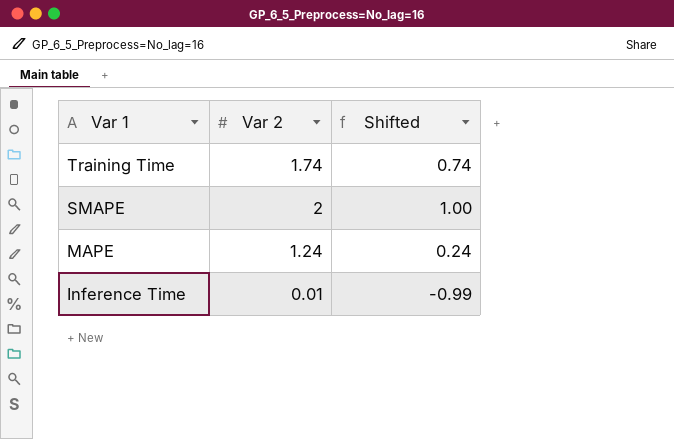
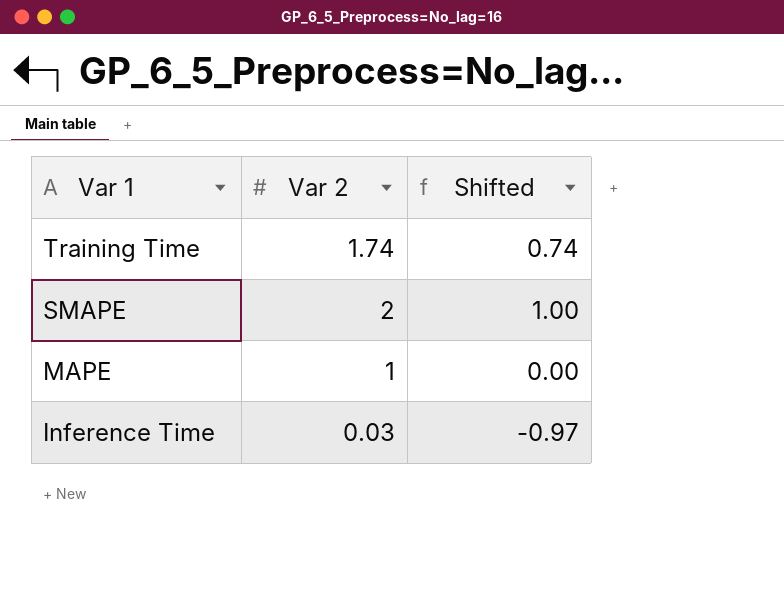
MAPE | Var 2: 1.24 -> 1
MAPE | Shifted: 0.24 -> 0.00
Inference Time | Var 2: 0.01 -> 0.03
Inference Time | Shifted: -0.99 -> -0.97

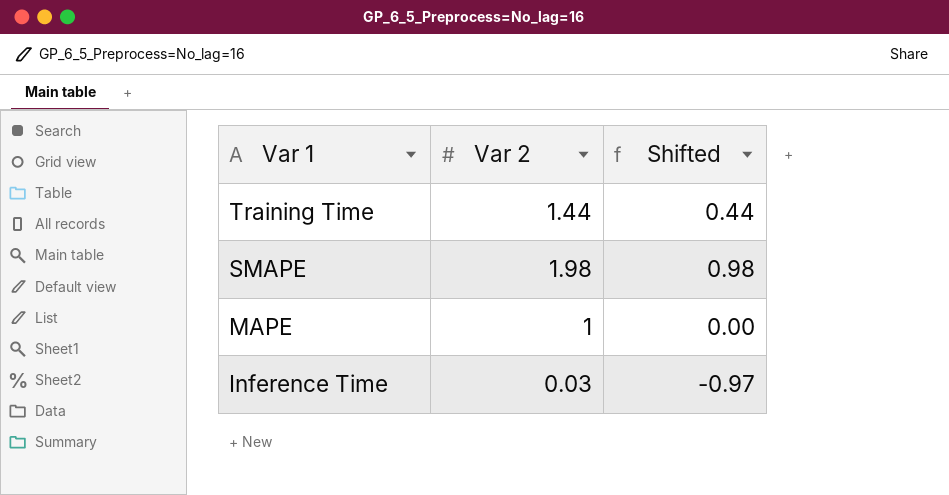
Training Time | Var 2: 1.74 -> 1.44
Training Time | Shifted: 0.74 -> 0.44
SMAPE | Var 2: 2 -> 1.98
SMAPE | Shifted: 1.00 -> 0.98

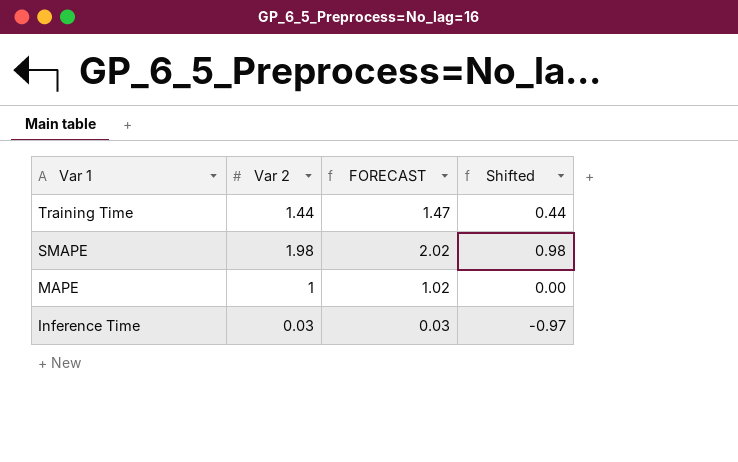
column FORECAST | formula: none -> [Var 2] * 1.02

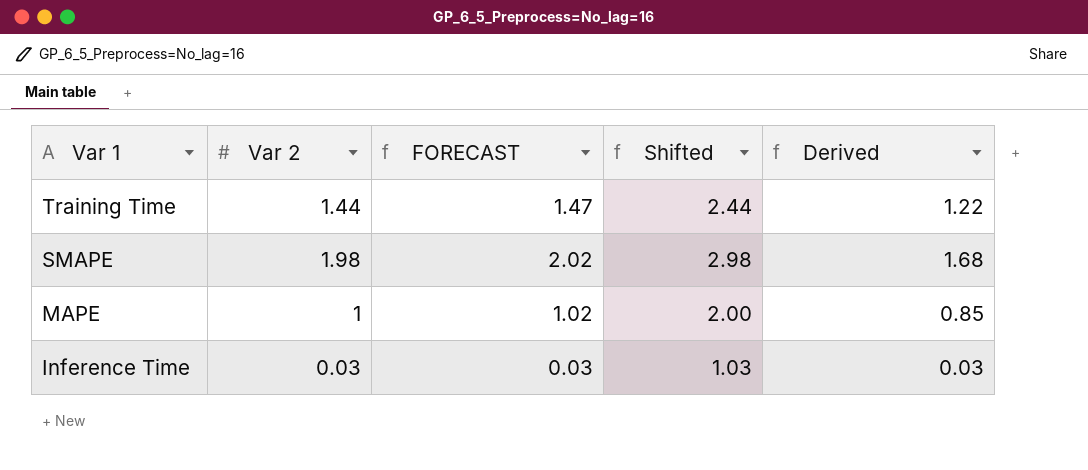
column Shifted | formula: [Var 2] - 1 -> [Var 2] + 1
column Derived | formula: none -> [Var 2] * 0.85

